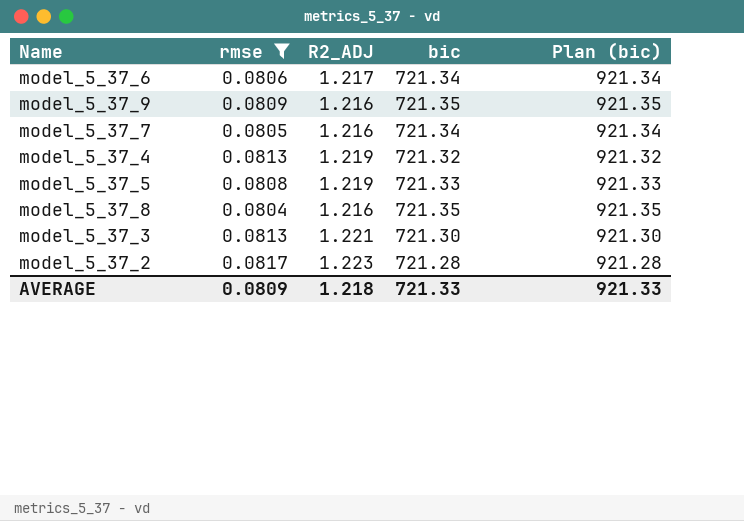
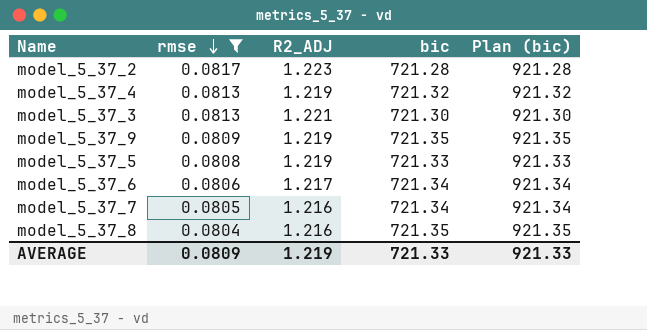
row order: none -> rmse descending
model_5_37_9 | R2_ADJ: 1.216 -> 1.219
AVERAGE | R2_ADJ: 1.218 -> 1.219

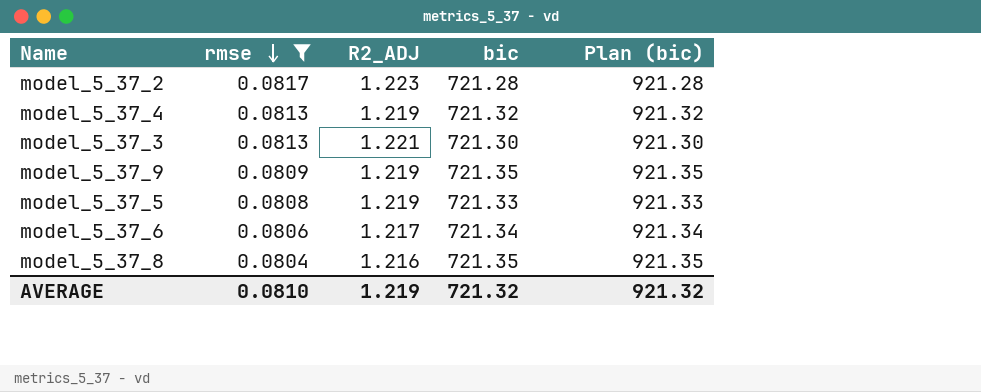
row model_5_37_7: 0.0805 | 1.216 | 721.34 | 921.34 -> none
AVERAGE | rmse: 0.0809 -> 0.0810
AVERAGE | bic: 721.33 -> 721.32
AVERAGE | Plan (bic): 921.33 -> 921.32

